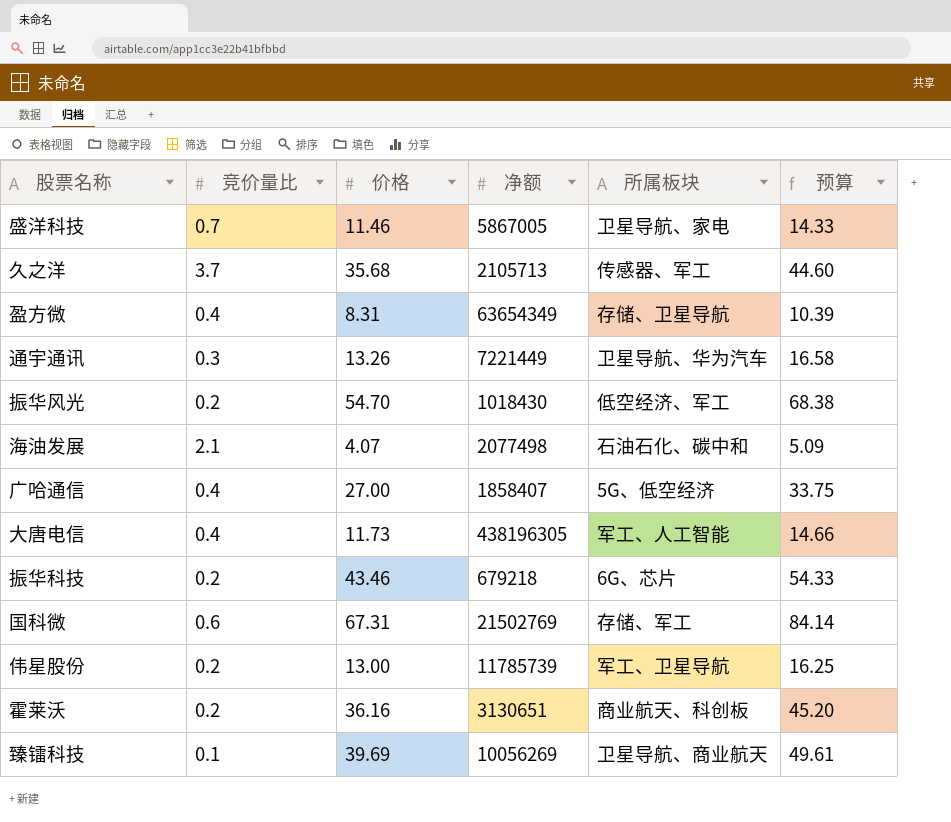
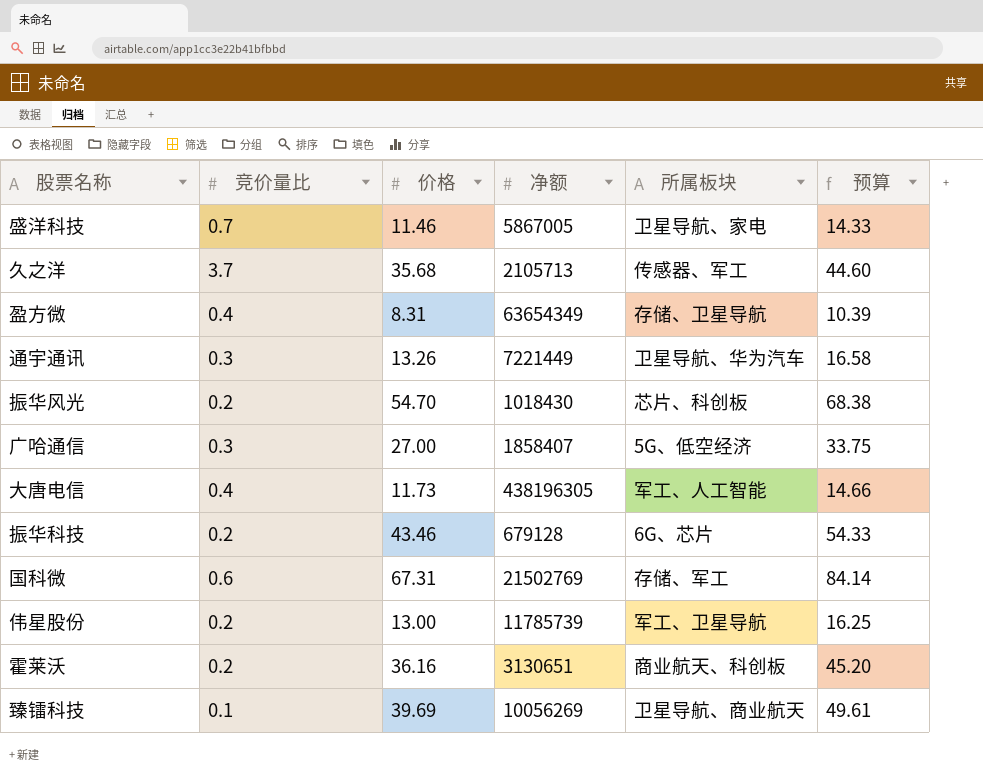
row 海油发展: 2.1 | 4.07 | 2077498 | 石油石化、碳中和 | 5.09 -> none
振华风光 | 所属板块: 低空经济、军工 -> 芯片、科创板
广哈通信 | 竞价量比: 0.4 -> 0.3
振华科技 | 净额: 679218 -> 679128

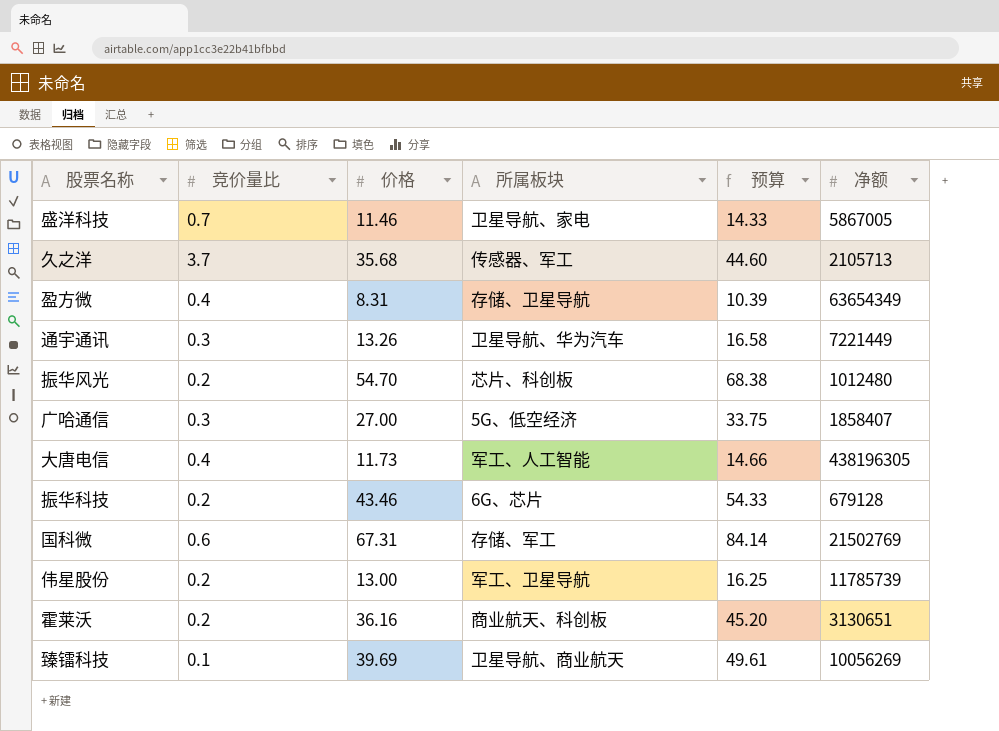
column 净额 | position: 4 -> 6
振华风光 | 净额: 1018430 -> 1012480

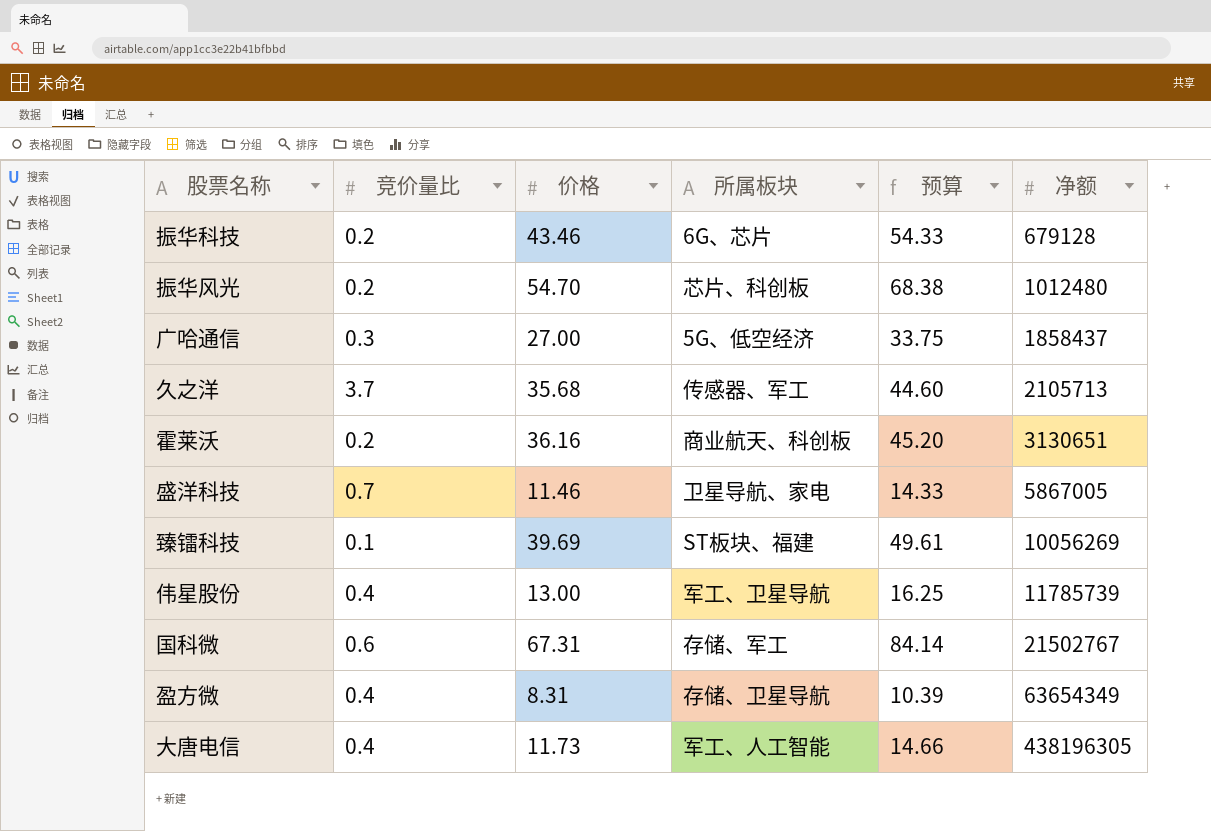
row order: none -> 净额 ascending
row 通宇通讯: 0.3 | 13.26 | 卫星导航、华为汽车 | 16.58 | 7221449 -> none
广哈通信 | 净额: 1858407 -> 1858437
臻镭科技 | 所属板块: 卫星导航、商业航天 -> ST板块、福建
伟星股份 | 竞价量比: 0.2 -> 0.4
国科微 | 净额: 21502769 -> 21502767

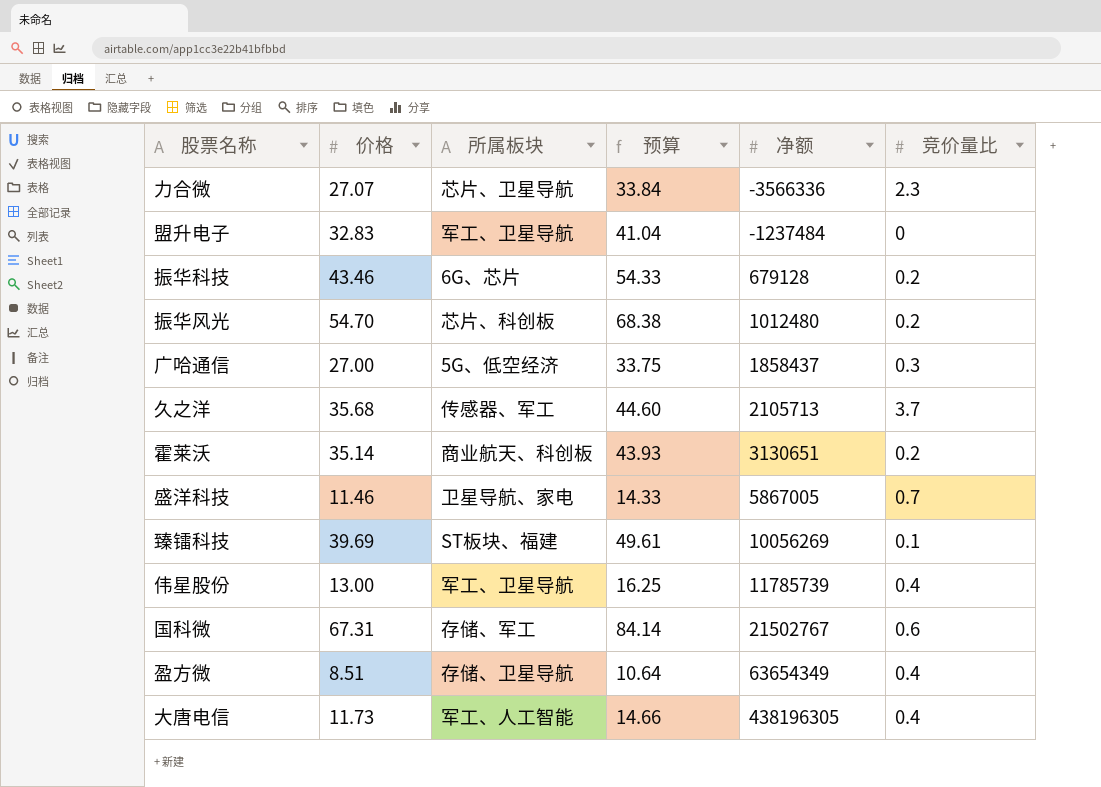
column 竞价量比 | position: 2 -> 6
row 力合微: none -> 27.07 | 芯片、卫星导航 | 33.84 | -3566336 | 2.3
row 盟升电子: none -> 32.83 | 军工、卫星导航 | 41.04 | -1237484 | 0
霍莱沃 | 价格: 36.16 -> 35.14
霍莱沃 | 预算: 45.20 -> 43.93
盈方微 | 价格: 8.31 -> 8.51
盈方微 | 预算: 10.39 -> 10.64

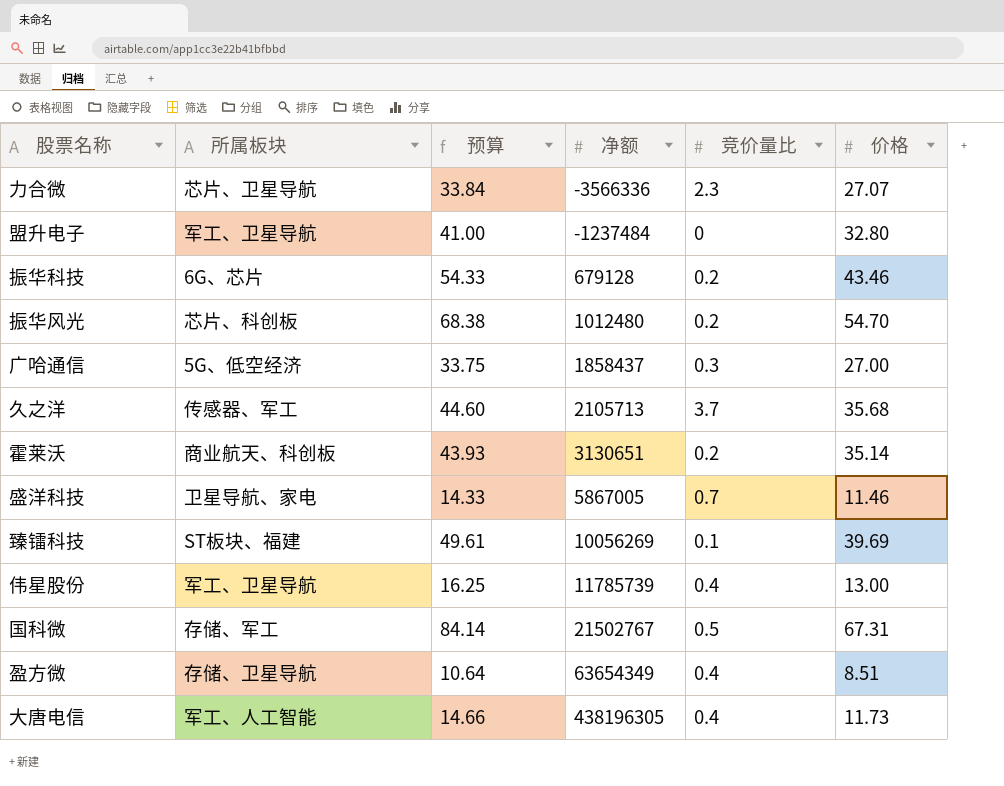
column 价格 | position: 2 -> 6
盟升电子 | 预算: 41.04 -> 41.00
盟升电子 | 价格: 32.83 -> 32.80
国科微 | 竞价量比: 0.6 -> 0.5

